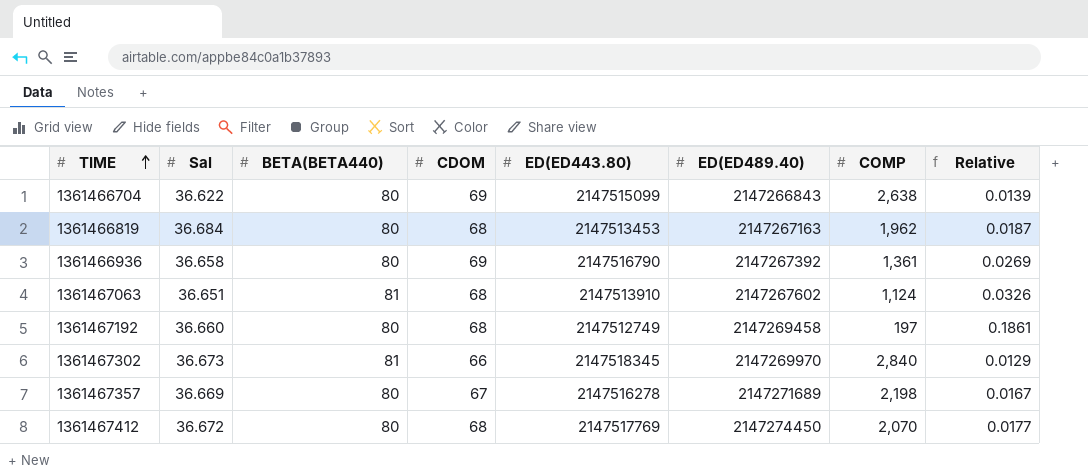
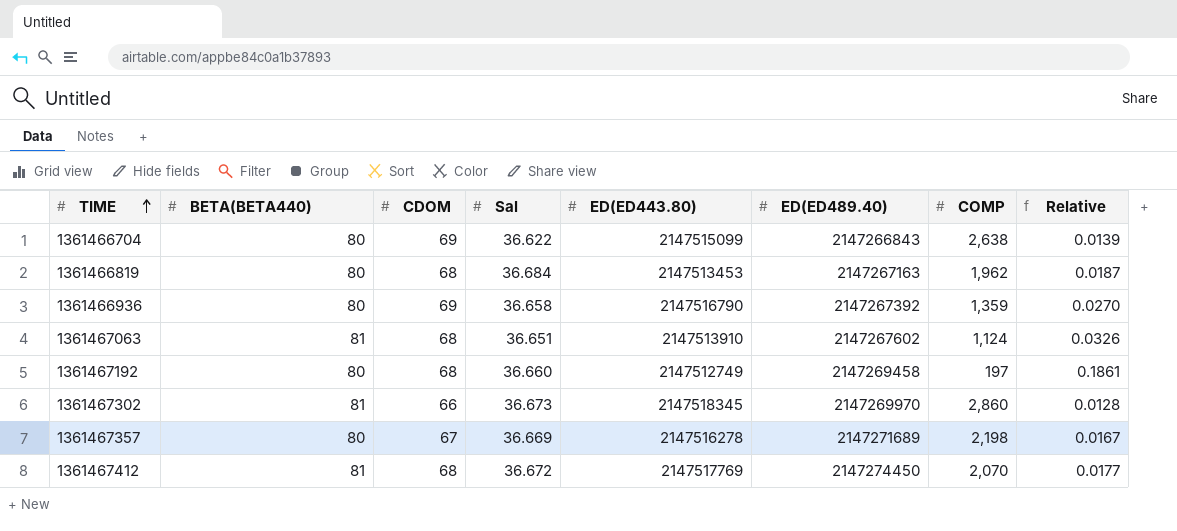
column Sal | position: 2 -> 4
1361466936 | COMP: 1,361 -> 1,359
1361466936 | Relative: 0.0269 -> 0.0270
1361467302 | COMP: 2,840 -> 2,860
1361467302 | Relative: 0.0129 -> 0.0128
1361467412 | BETA(BETA440): 80 -> 81

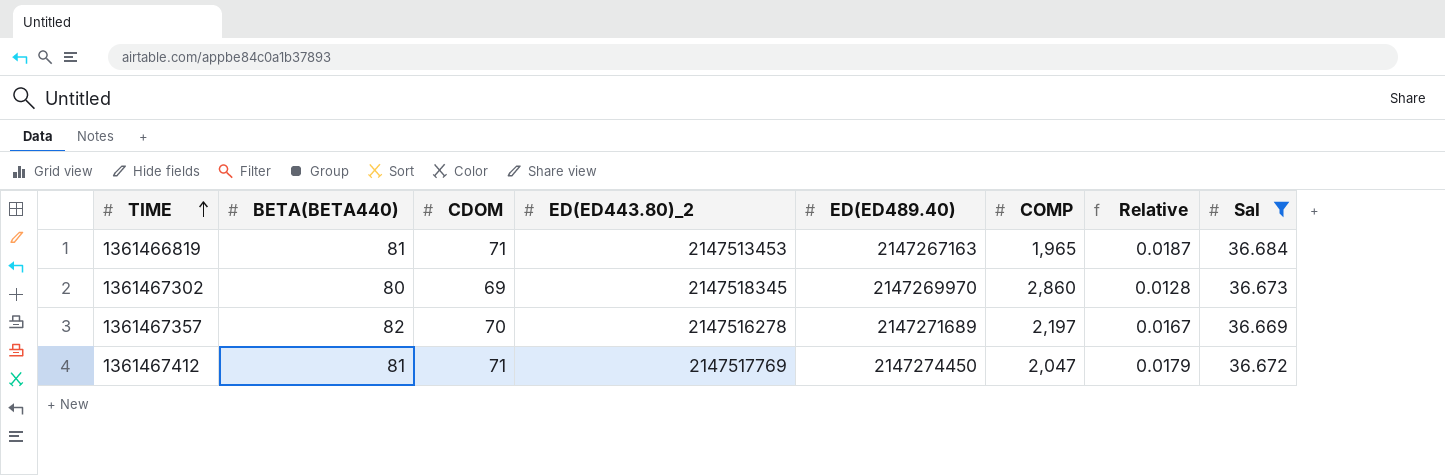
filter: none -> Sal >= 36.669
column name: ED(ED443.80) -> ED(ED443.80)_2
column Sal | position: 4 -> 8
1361466819 | BETA(BETA440): 80 -> 81
1361466819 | CDOM: 68 -> 71
1361466819 | COMP: 1,962 -> 1,965
1361467302 | BETA(BETA440): 81 -> 80
1361467302 | CDOM: 66 -> 69
1361467357 | BETA(BETA440): 80 -> 82
1361467357 | CDOM: 67 -> 70
1361467357 | COMP: 2,198 -> 2,197
1361467412 | CDOM: 68 -> 71
1361467412 | COMP: 2,070 -> 2,047
1361467412 | Relative: 0.0177 -> 0.0179

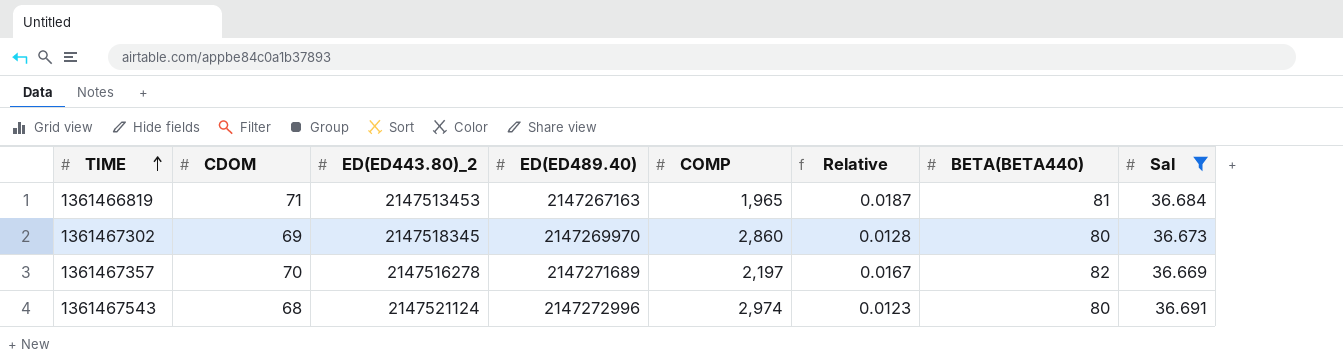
column BETA(BETA440) | position: 2 -> 7
row 1361467412: 81 | 71 | 2147517769 | 2147274450 | 2,047 | 0.0179 | 36.672 -> none
row 1361467543: none -> 68 | 2147521124 | 2147272996 | 2,974 | 0.0123 | 80 | 36.691

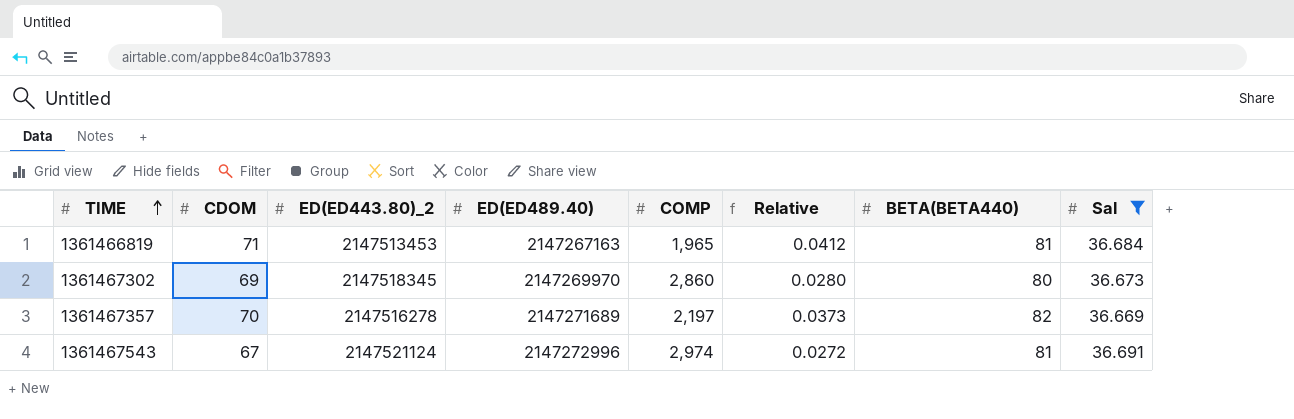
column Relative | formula: [Sal] / [COMP] -> [BETA(BETA440)] / [COMP]
1361467543 | CDOM: 68 -> 67
1361467543 | BETA(BETA440): 80 -> 81

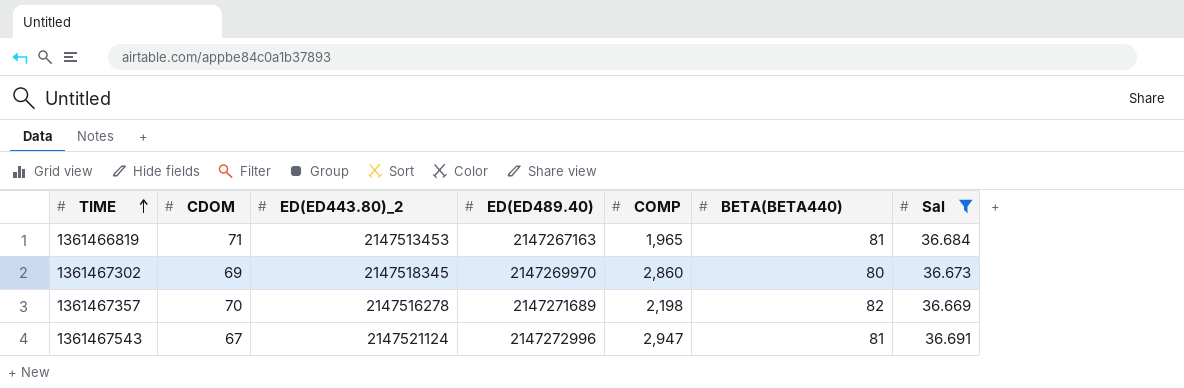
column Relative | formula: [BETA(BETA440)] / [COMP] -> none
1361467357 | COMP: 2,197 -> 2,198
1361467543 | COMP: 2,974 -> 2,947

